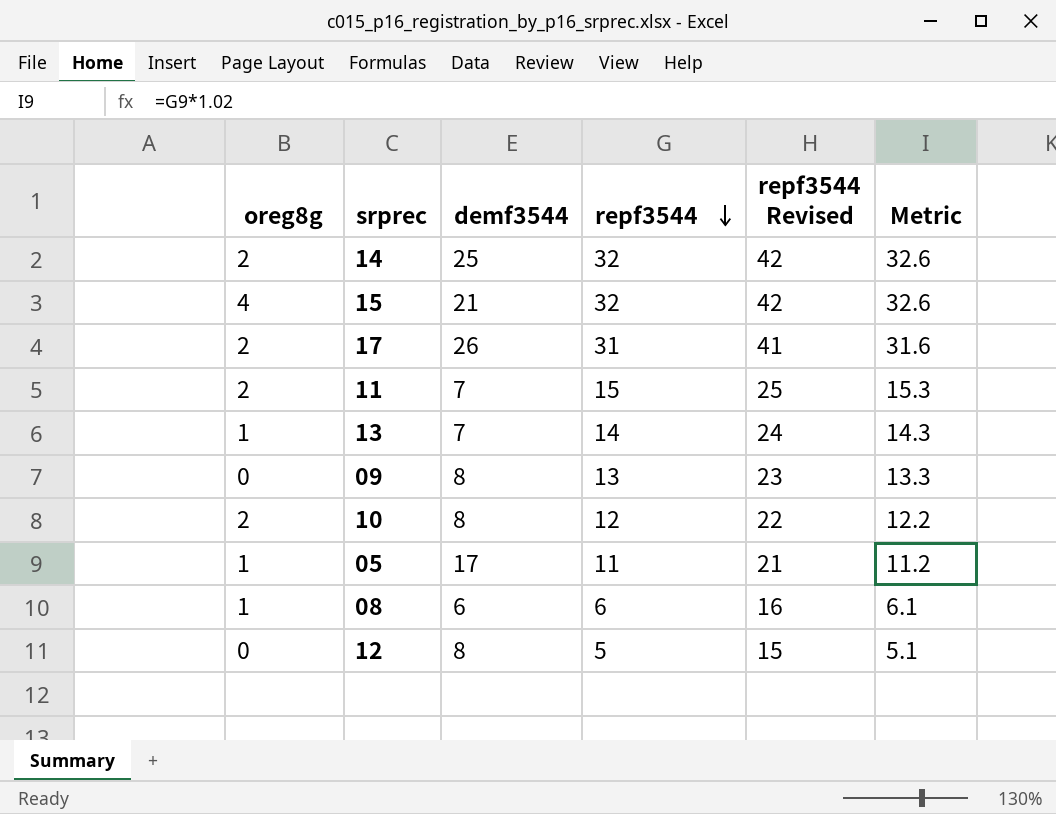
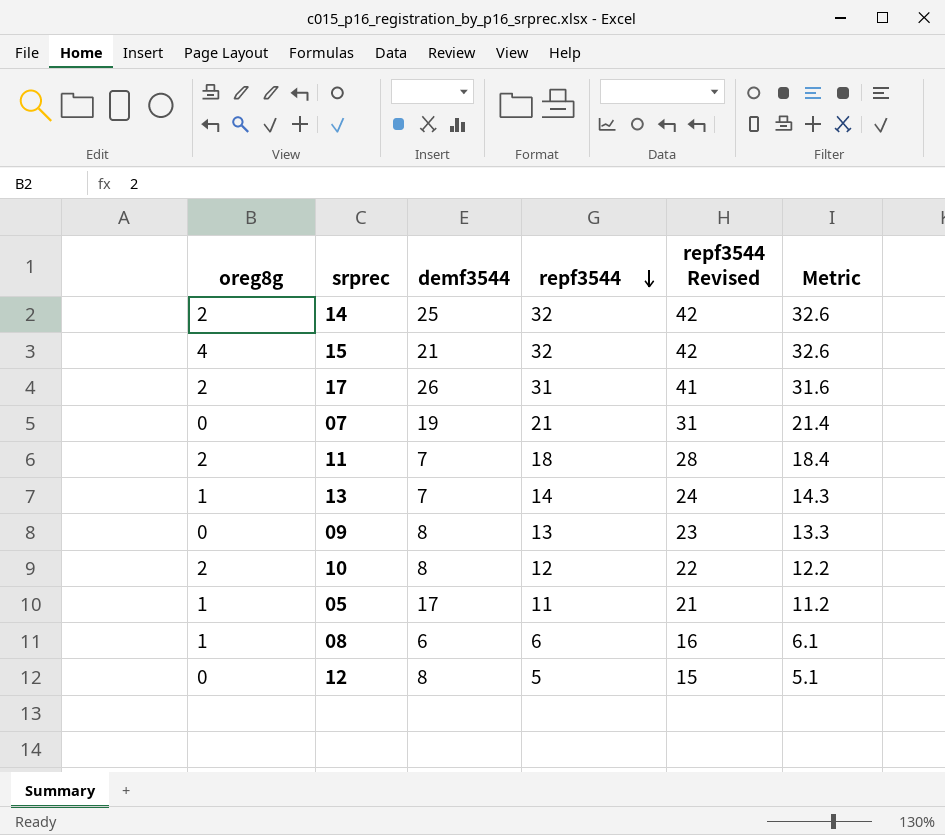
row 07: none -> 0 | 19 | 21 | 31 | 21.4
11 | repf3544: 15 -> 18
11 | repf3544 Revised: 25 -> 28
11 | Metric: 15.3 -> 18.4

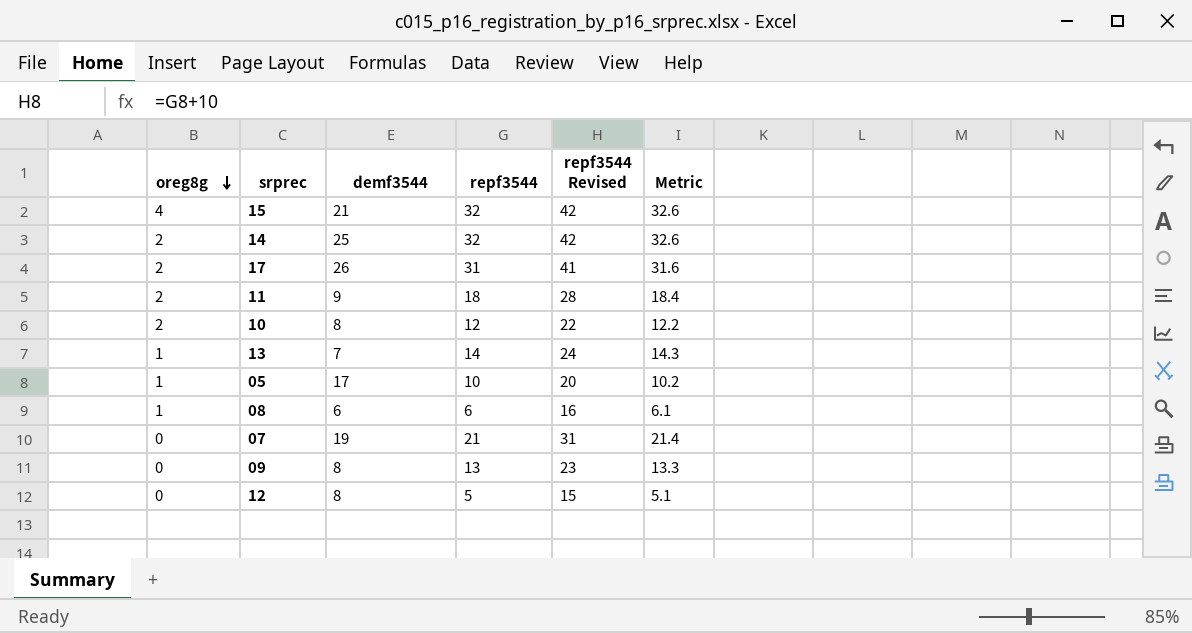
row order: repf3544 descending -> oreg8g descending
11 | demf3544: 7 -> 9
05 | repf3544: 11 -> 10
05 | repf3544 Revised: 21 -> 20
05 | Metric: 11.2 -> 10.2

